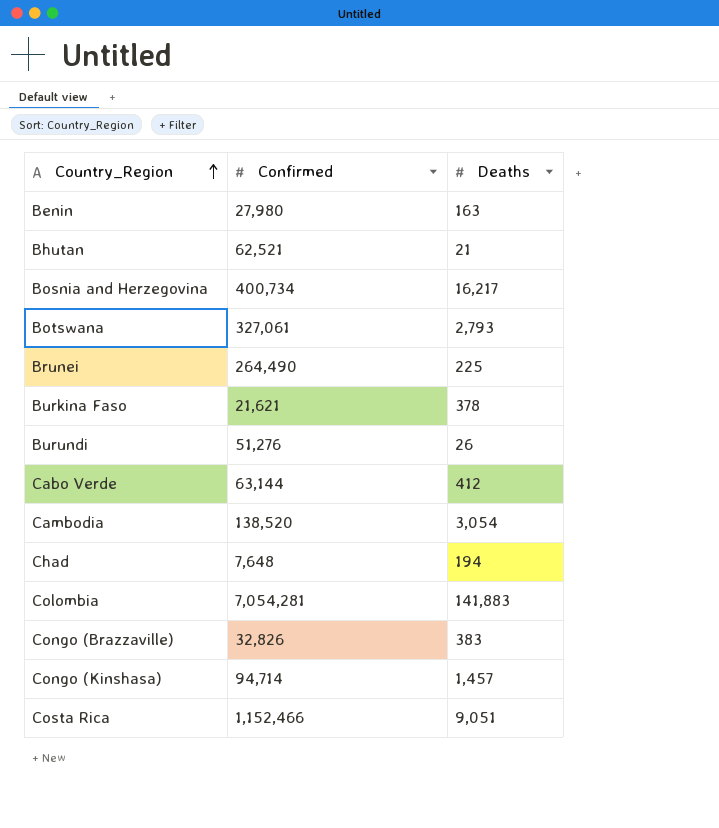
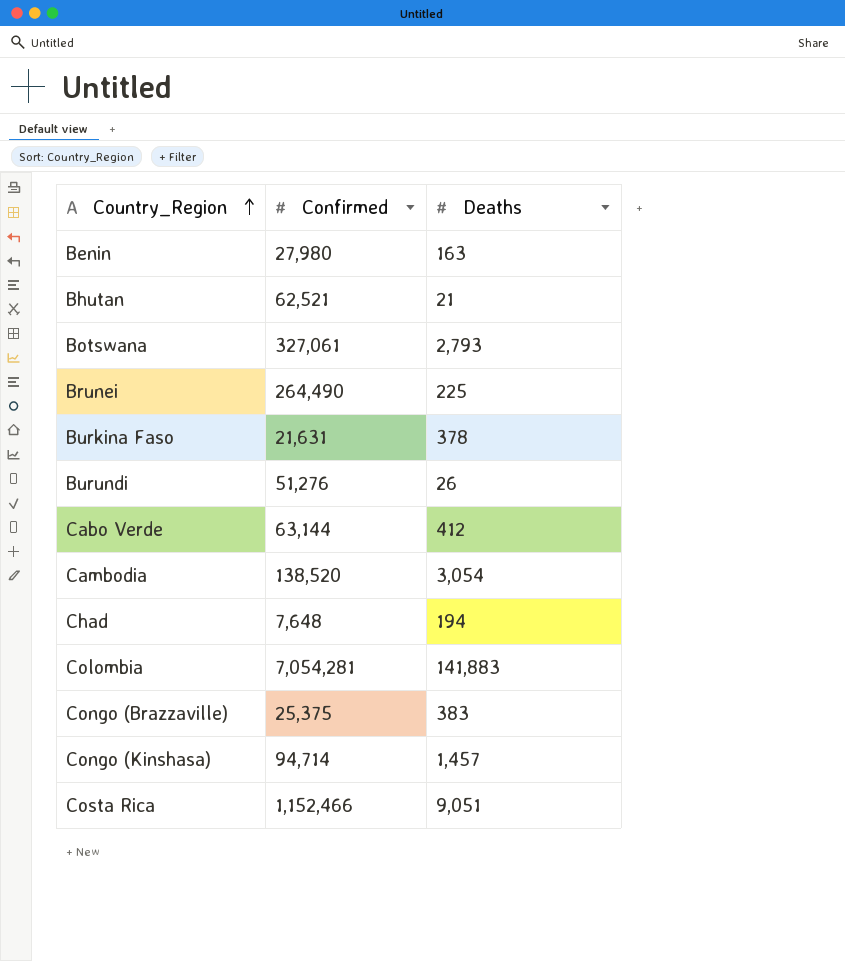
row Bosnia and Herzegovina: 400,734 | 16,217 -> none
Burkina Faso | Confirmed: 21,621 -> 21,631
Congo (Brazzaville) | Confirmed: 32,826 -> 25,375

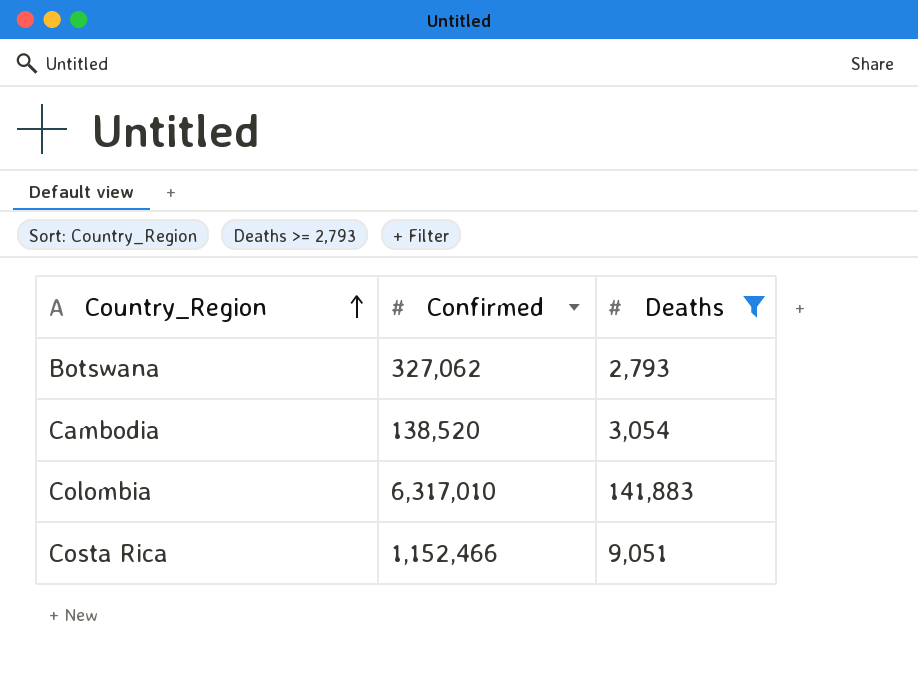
filter: none -> Deaths >= 2,793
Botswana | Confirmed: 327,061 -> 327,062
Colombia | Confirmed: 7,054,281 -> 6,317,010

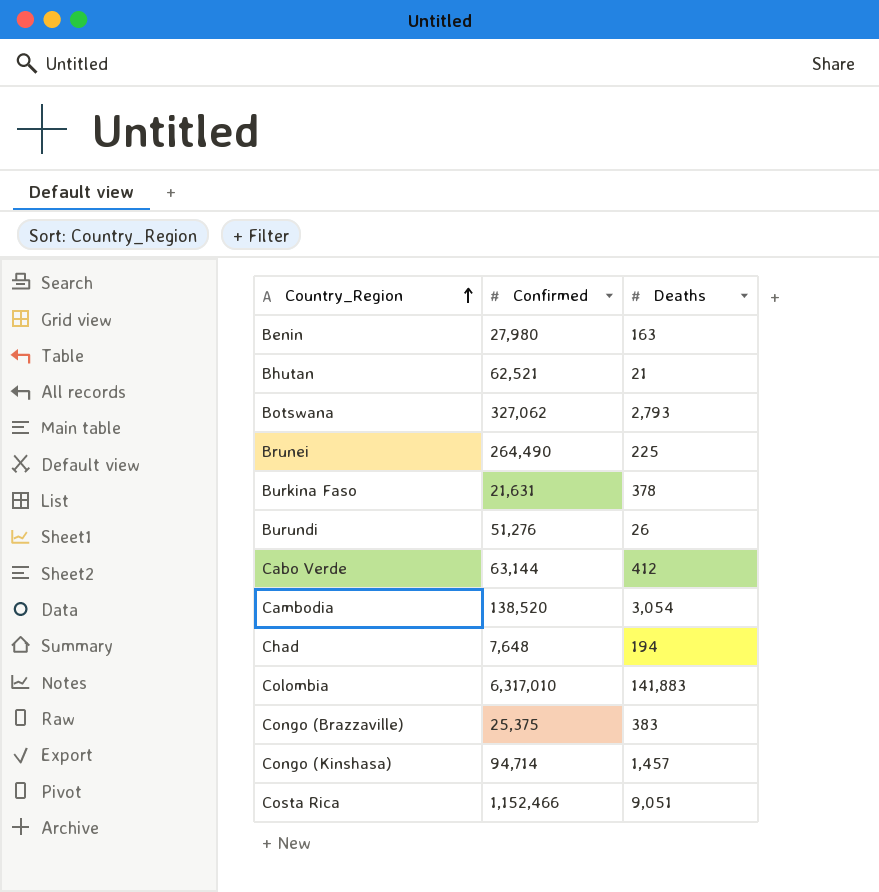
filter: Deaths >= 2,793 -> none

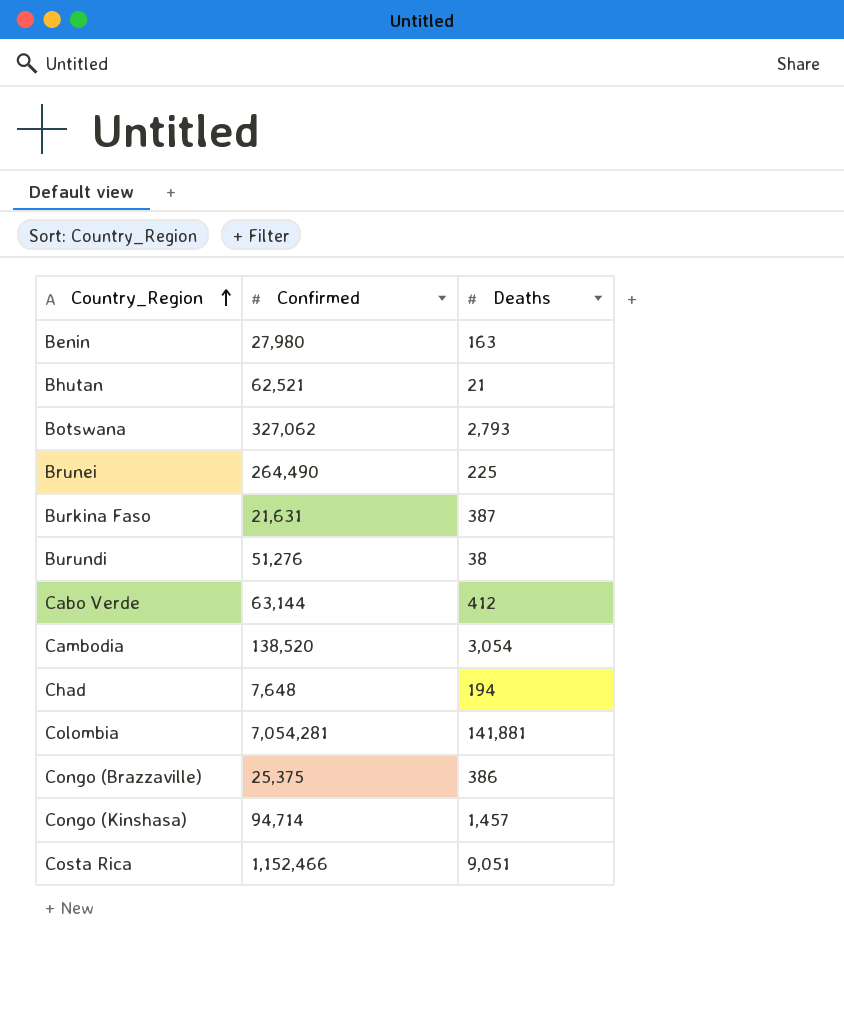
Burkina Faso | Deaths: 378 -> 387
Burundi | Deaths: 26 -> 38
Colombia | Confirmed: 6,317,010 -> 7,054,281
Colombia | Deaths: 141,883 -> 141,881
Congo (Brazzaville) | Deaths: 383 -> 386

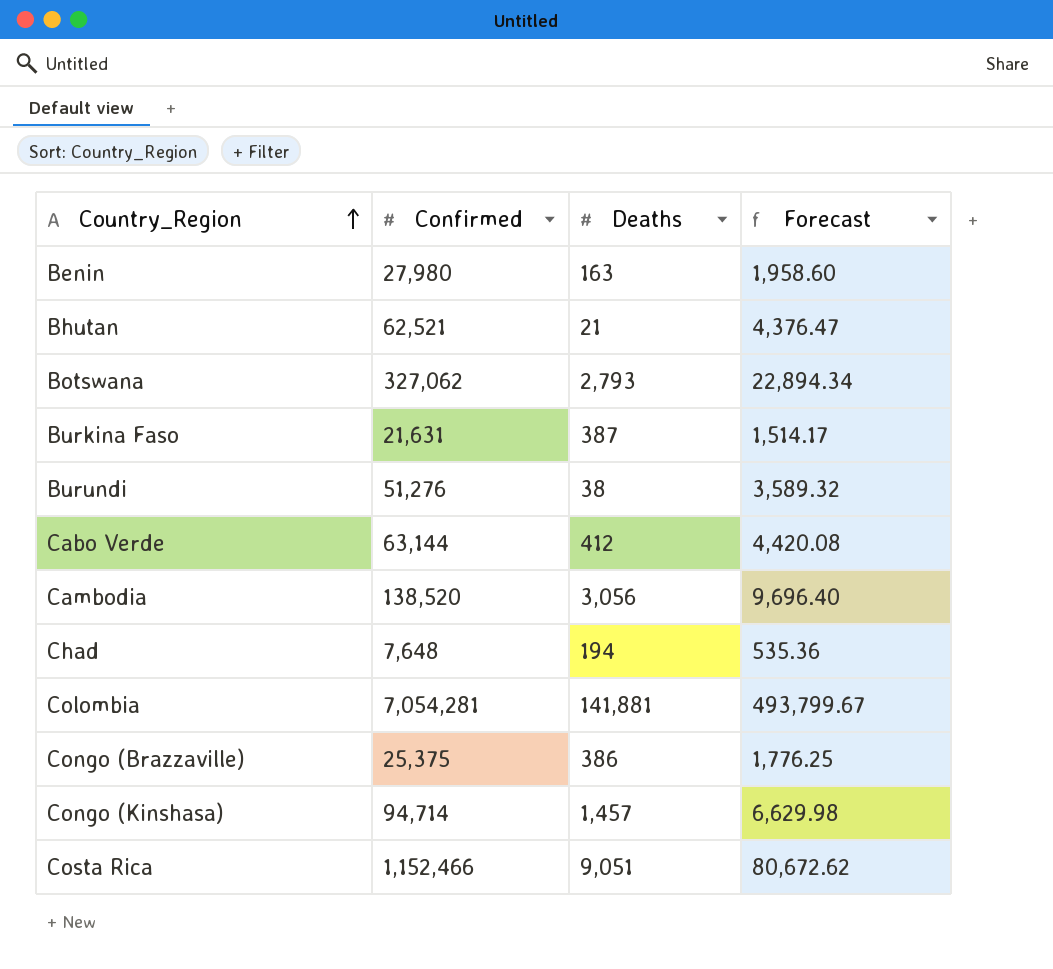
column Forecast | formula: none -> [Confirmed] * 0.07
row Brunei: 264,490 | 225 -> none
Cambodia | Deaths: 3,054 -> 3,056

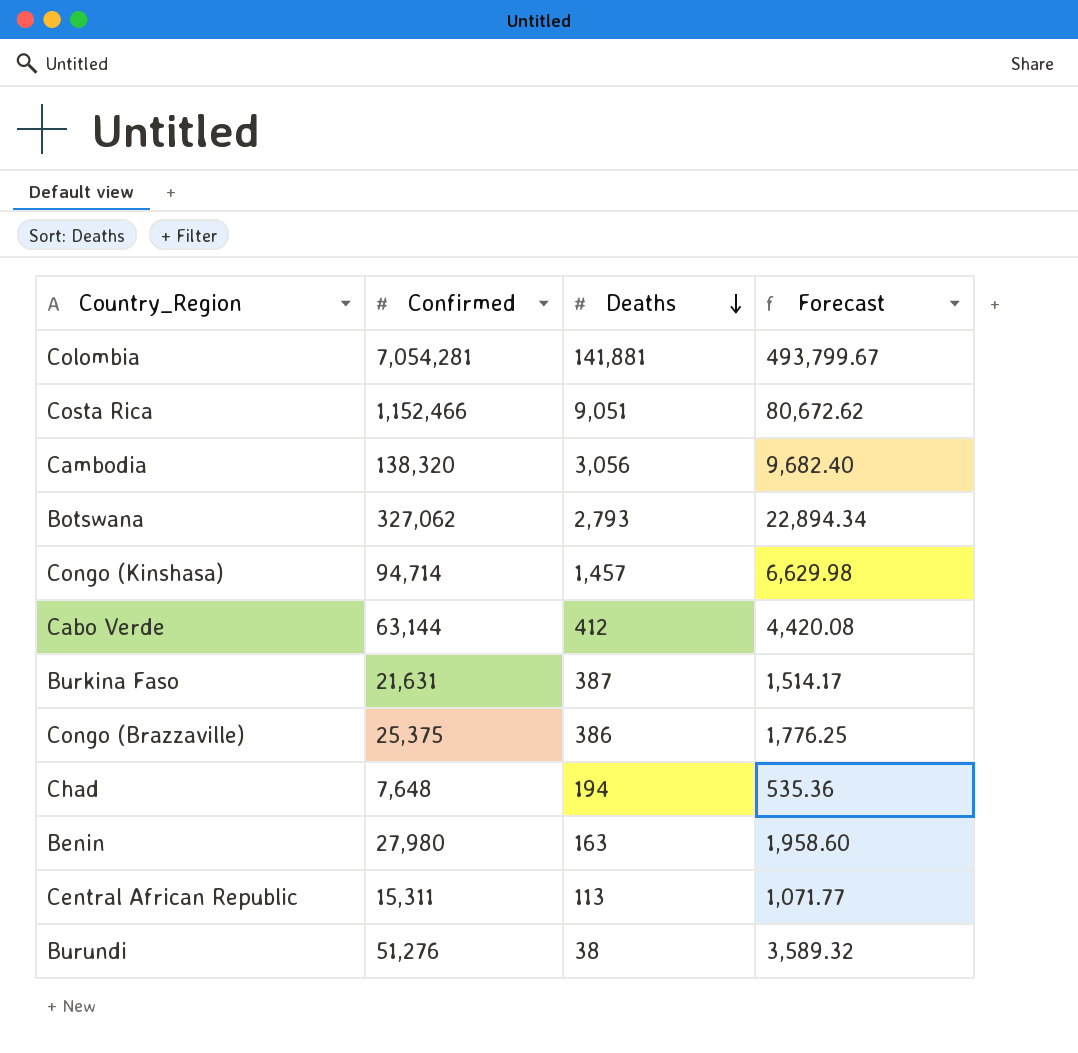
row order: Country_Region ascending -> Deaths descending
row Bhutan: 62,521 | 21 | 4,376.47 -> none
Cambodia | Confirmed: 138,520 -> 138,320
Cambodia | Forecast: 9,696.40 -> 9,682.40
row Central African Republic: none -> 15,311 | 113 | 1,071.77

